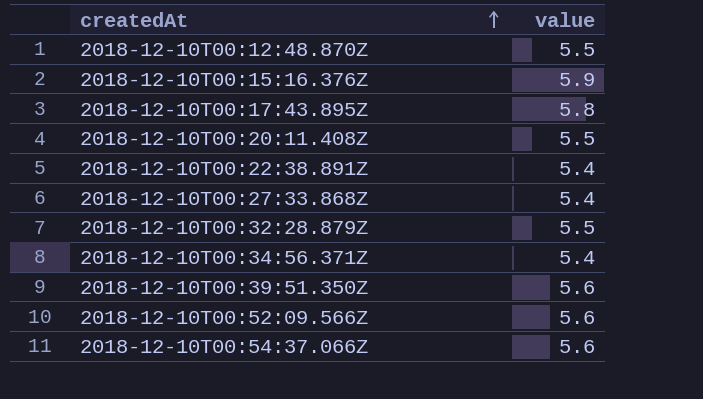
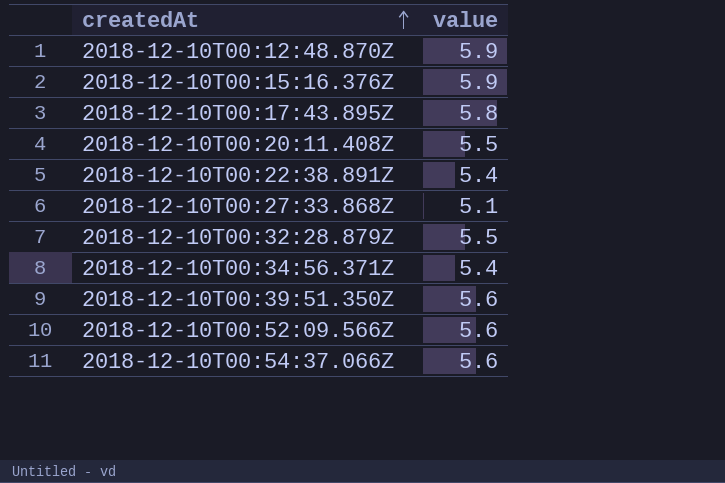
2018-12-10T00:12:48.870Z | value: 5.5 -> 5.9
2018-12-10T00:27:33.868Z | value: 5.4 -> 5.1

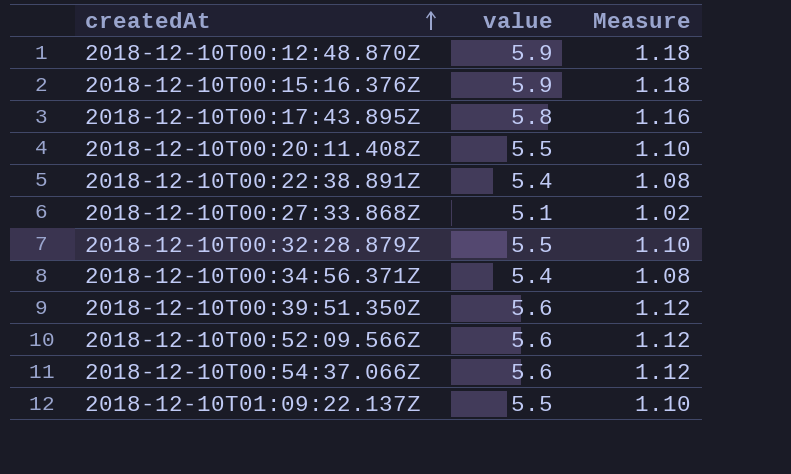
column Measure | formula: none -> [value] * 0.2
row 2018-12-10T01:09:22.137Z: none -> 5.5 | 1.10

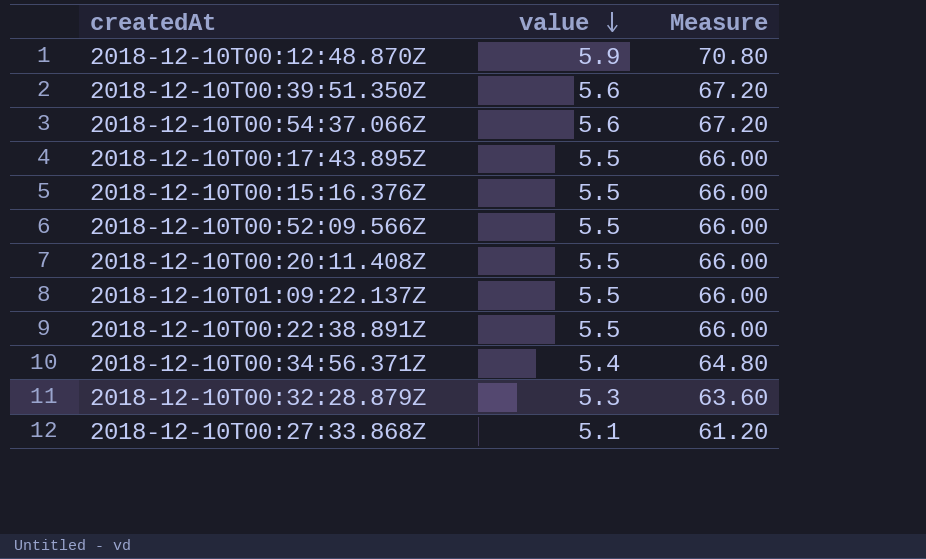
row order: createdAt ascending -> value descending
column Measure | formula: [value] * 0.2 -> [value] * 12
2018-12-10T00:17:43.895Z | value: 5.8 -> 5.5
2018-12-10T00:15:16.376Z | value: 5.9 -> 5.5
2018-12-10T00:52:09.566Z | value: 5.6 -> 5.5
2018-12-10T00:22:38.891Z | value: 5.4 -> 5.5
2018-12-10T00:32:28.879Z | value: 5.5 -> 5.3

